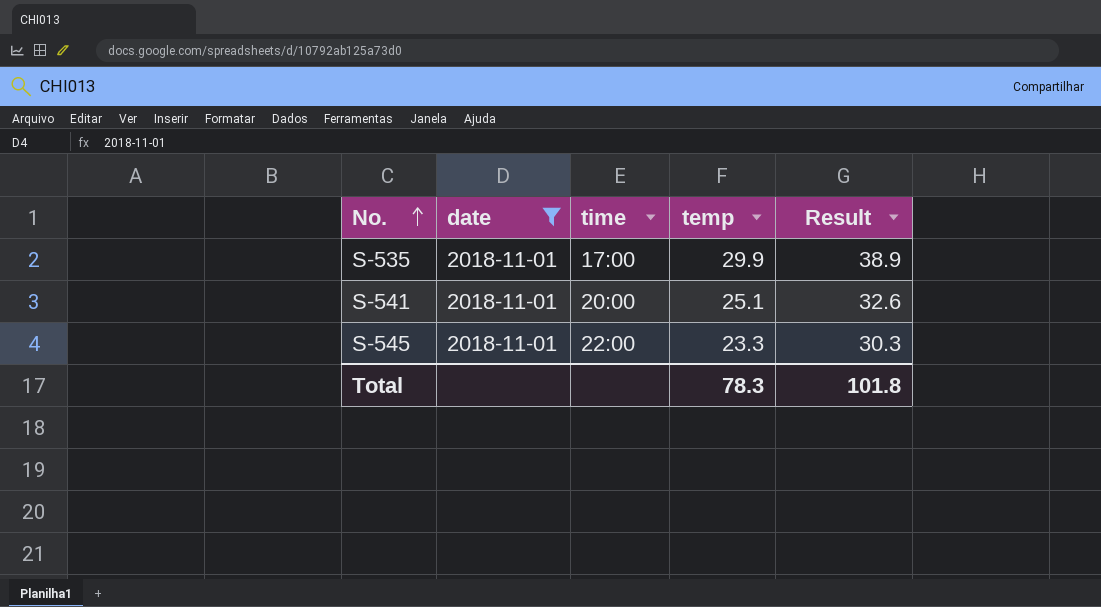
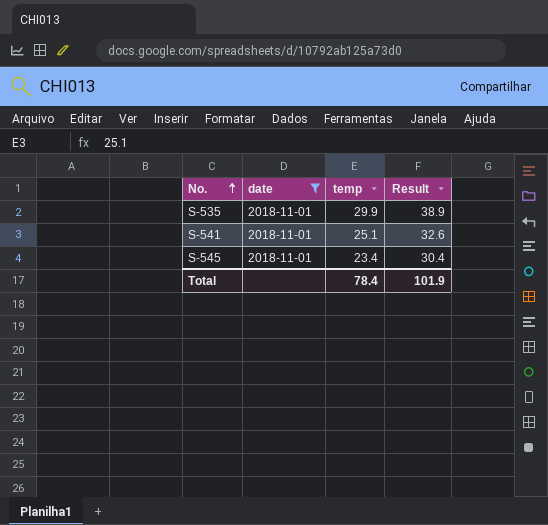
column time | position: 3 -> none
S-545 | temp: 23.3 -> 23.4
S-545 | Result: 30.3 -> 30.4
Total | temp: 78.3 -> 78.4
Total | Result: 101.8 -> 101.9

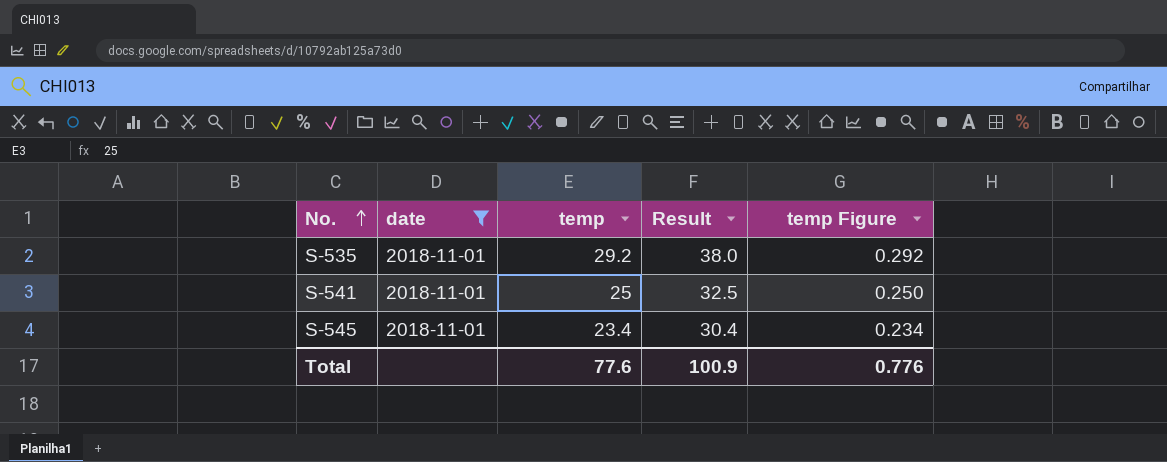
column temp Figure | formula: none -> [temp] * 0.01
S-535 | temp: 29.9 -> 29.2
S-535 | Result: 38.9 -> 38.0
S-541 | temp: 25.1 -> 25
S-541 | Result: 32.6 -> 32.5
Total | temp: 78.4 -> 77.6
Total | Result: 101.9 -> 100.9

